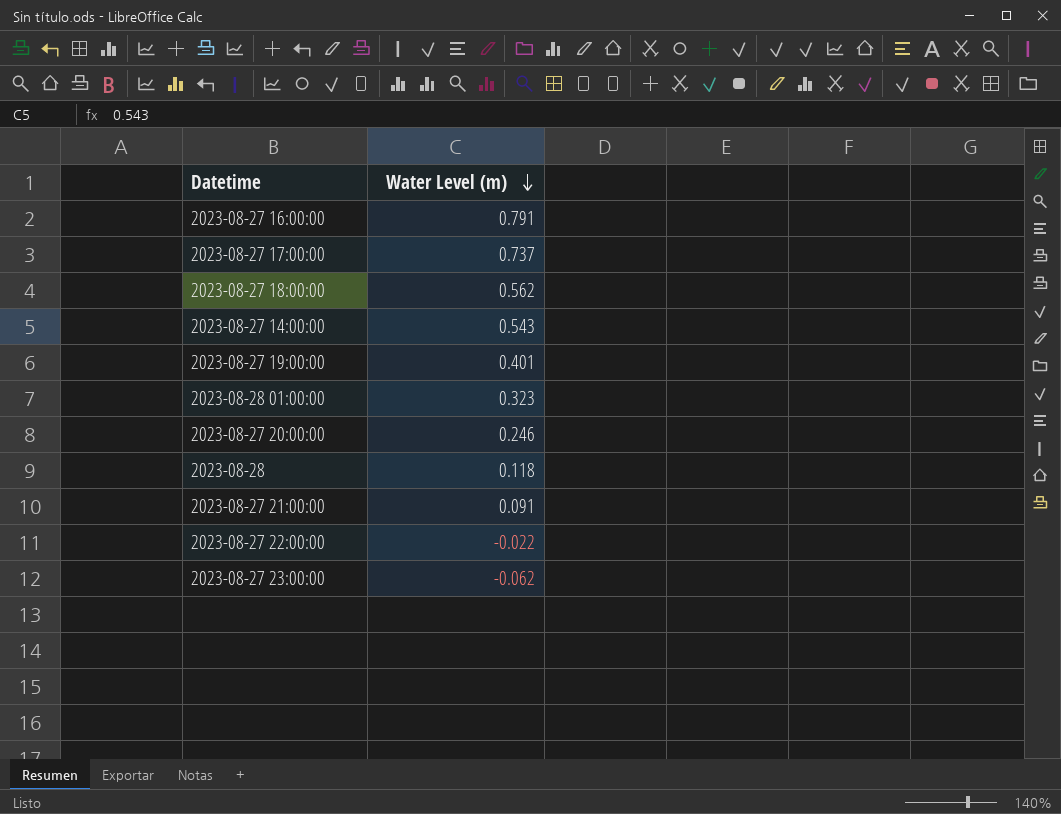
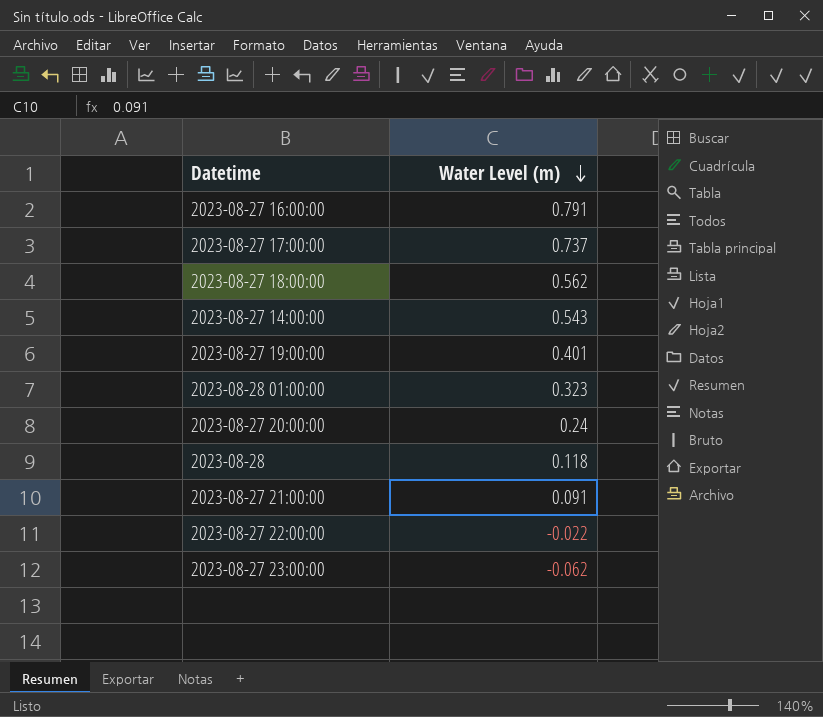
2023-08-27 20:00:00 | Water Level (m): 0.246 -> 0.24

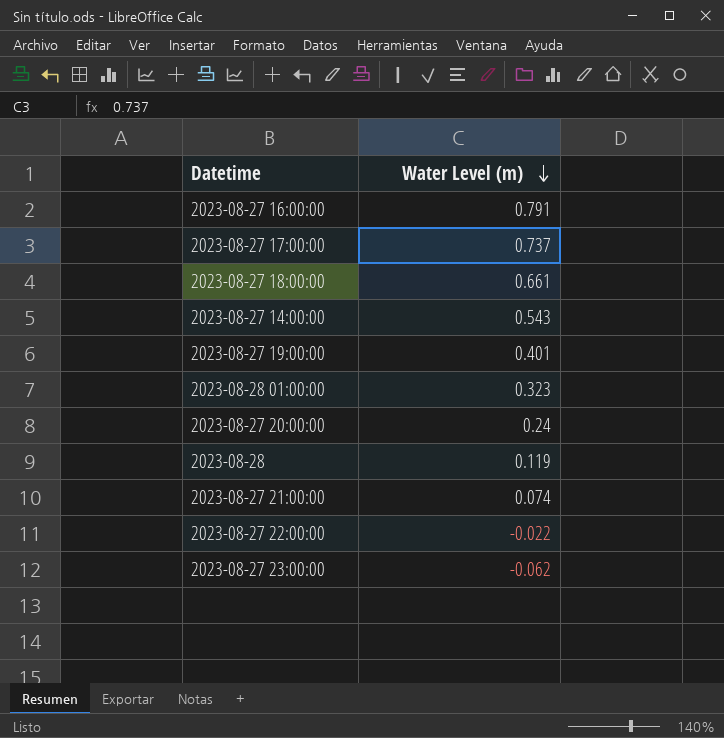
2023-08-27 18:00:00 | Water Level (m): 0.562 -> 0.661
2023-08-28 | Water Level (m): 0.118 -> 0.119
2023-08-27 21:00:00 | Water Level (m): 0.091 -> 0.074

